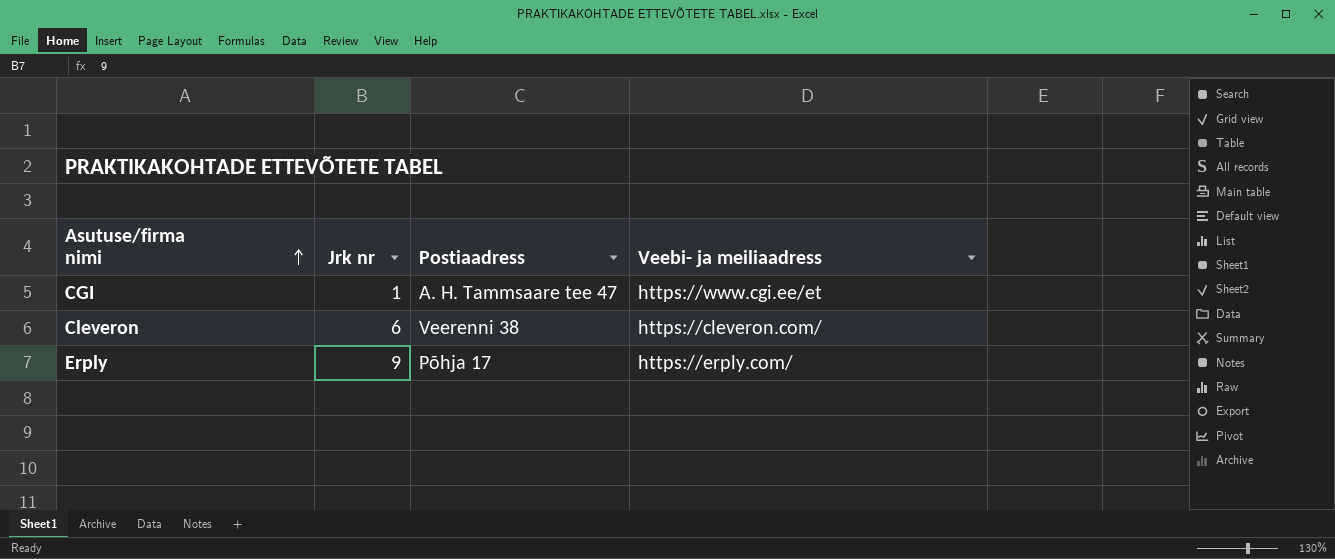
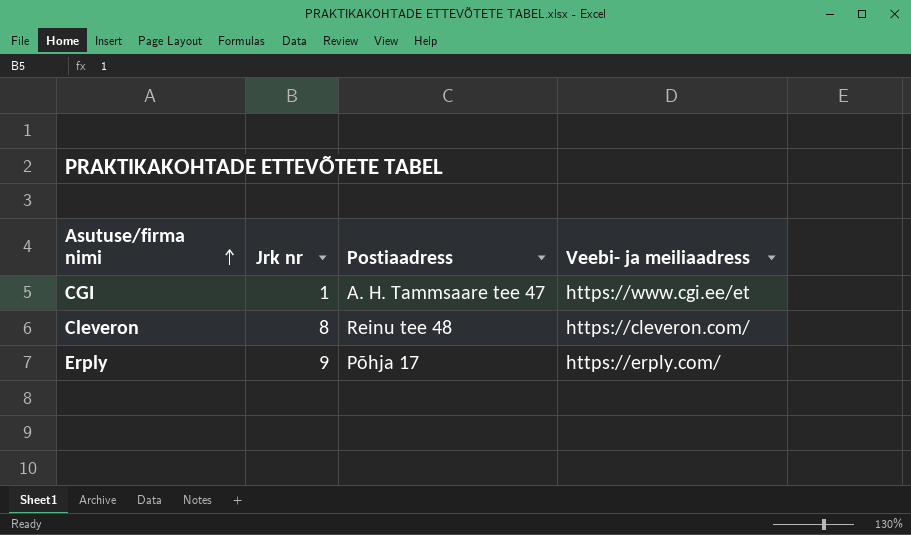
Cleveron | Jrk nr: 6 -> 8
Cleveron | Postiaadress: Veerenni 38 -> Reinu tee 48

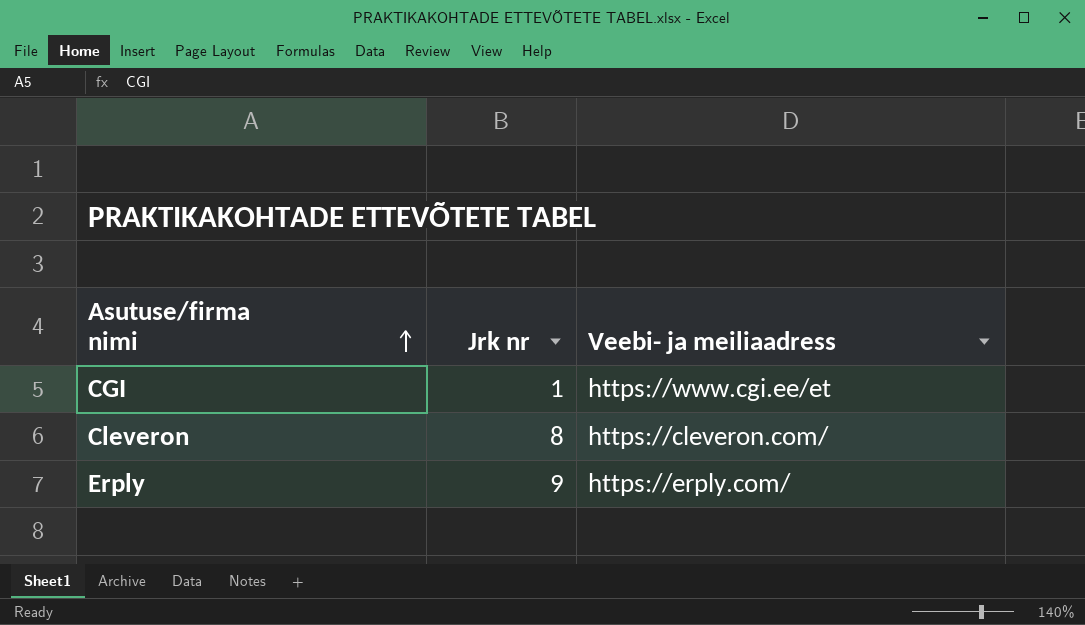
column Postiaadress | position: 3 -> none

